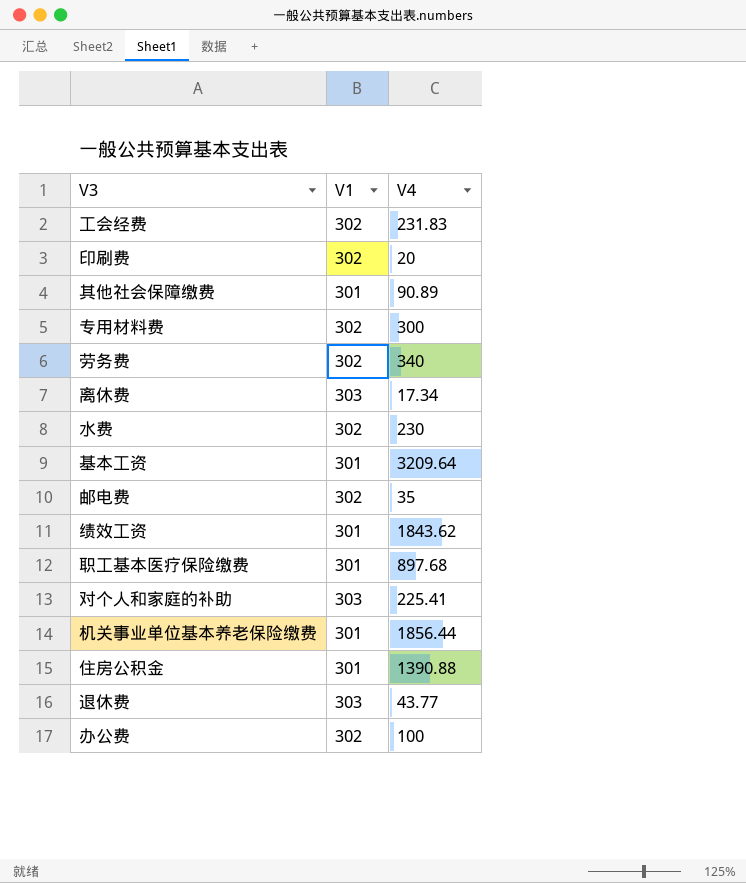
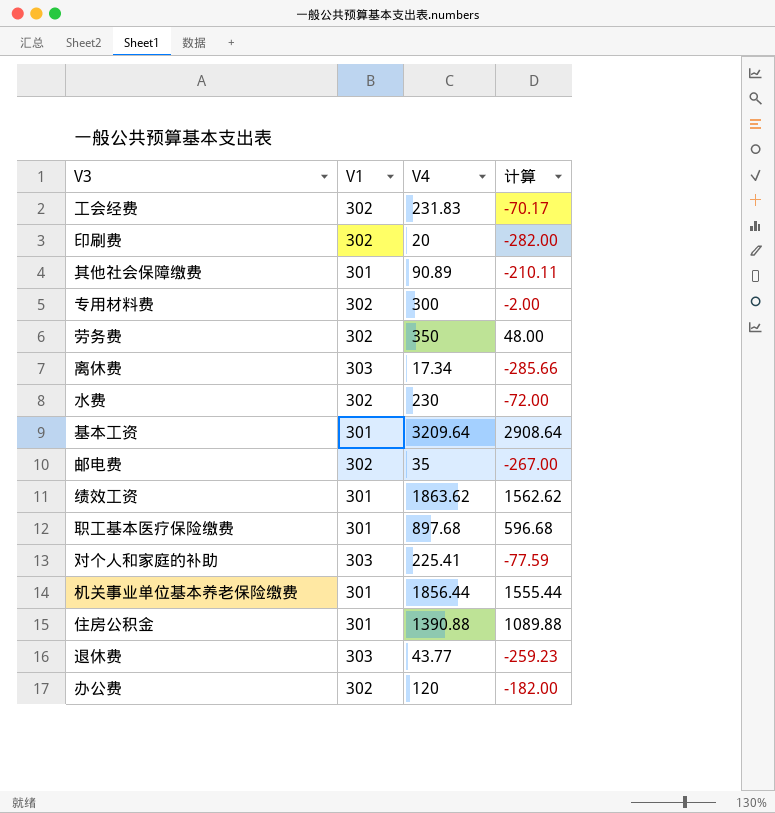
column 计算 | formula: none -> [V4] - [V1]
劳务费 | V4: 340 -> 350
绩效工资 | V4: 1843.62 -> 1863.62
办公费 | V4: 100 -> 120

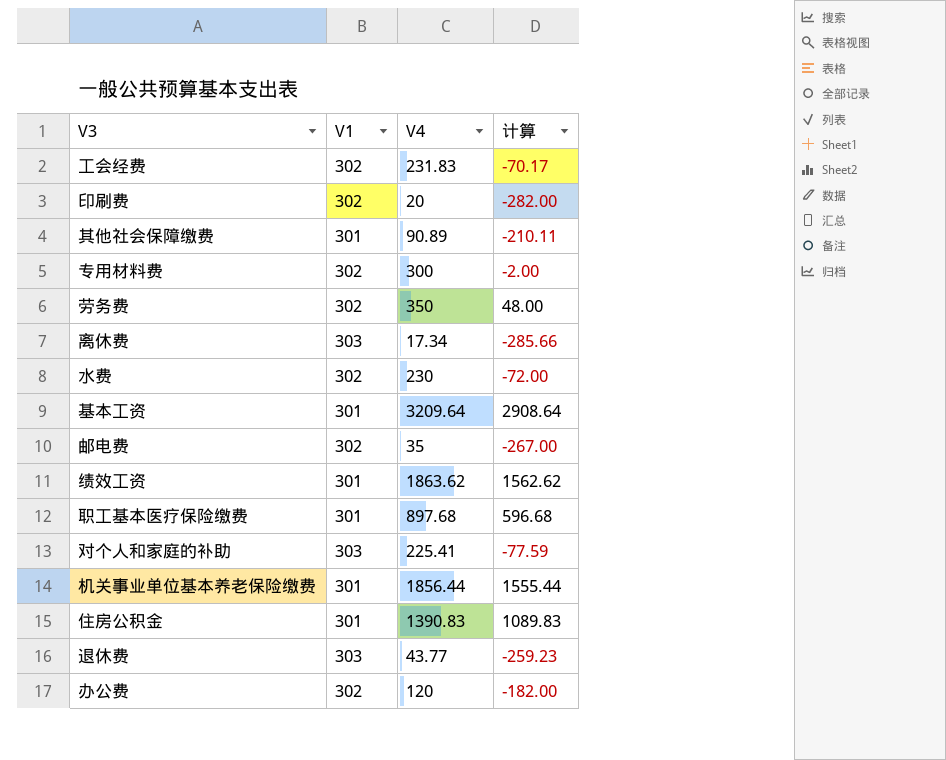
住房公积金 | V4: 1390.88 -> 1390.83
住房公积金 | 计算: 1089.88 -> 1089.83

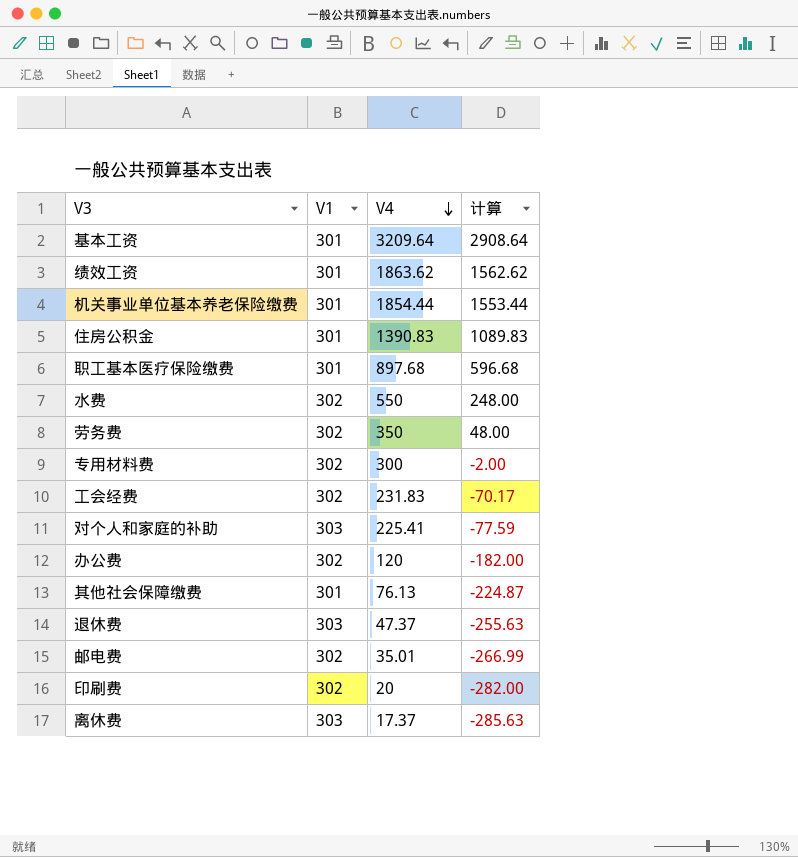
row order: none -> V4 descending
机关事业单位基本养老保险缴费 | V4: 1856.44 -> 1854.44
机关事业单位基本养老保险缴费 | 计算: 1555.44 -> 1553.44
水费 | V4: 230 -> 550
水费 | 计算: -72.00 -> 248.00
其他社会保障缴费 | V4: 90.89 -> 76.13
其他社会保障缴费 | 计算: -210.11 -> -224.87
退休费 | V4: 43.77 -> 47.37
退休费 | 计算: -259.23 -> -255.63
邮电费 | V4: 35 -> 35.01
邮电费 | 计算: -267.00 -> -266.99
离休费 | V4: 17.34 -> 17.37
离休费 | 计算: -285.66 -> -285.63

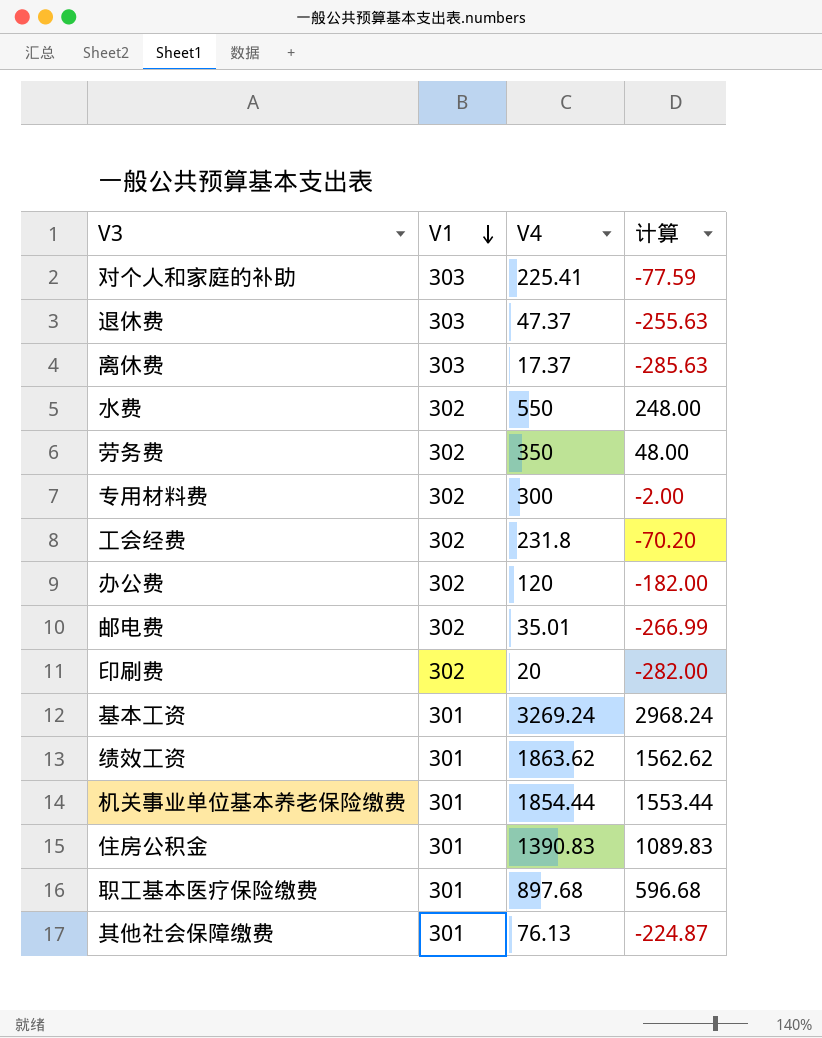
row order: V4 descending -> V1 descending
工会经费 | V4: 231.83 -> 231.8
工会经费 | 计算: -70.17 -> -70.20
基本工资 | V4: 3209.64 -> 3269.24
基本工资 | 计算: 2908.64 -> 2968.24

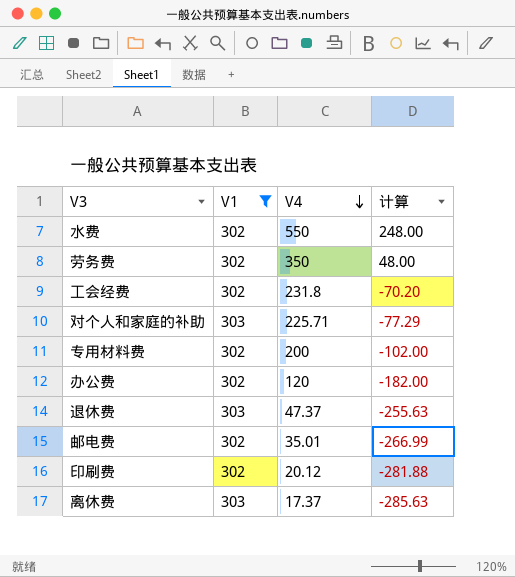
filter: none -> V1 != 301
row order: V1 descending -> V4 descending
对个人和家庭的补助 | V4: 225.41 -> 225.71
对个人和家庭的补助 | 计算: -77.59 -> -77.29
专用材料费 | V4: 300 -> 200
专用材料费 | 计算: -2.00 -> -102.00
印刷费 | V4: 20 -> 20.12
印刷费 | 计算: -282.00 -> -281.88

